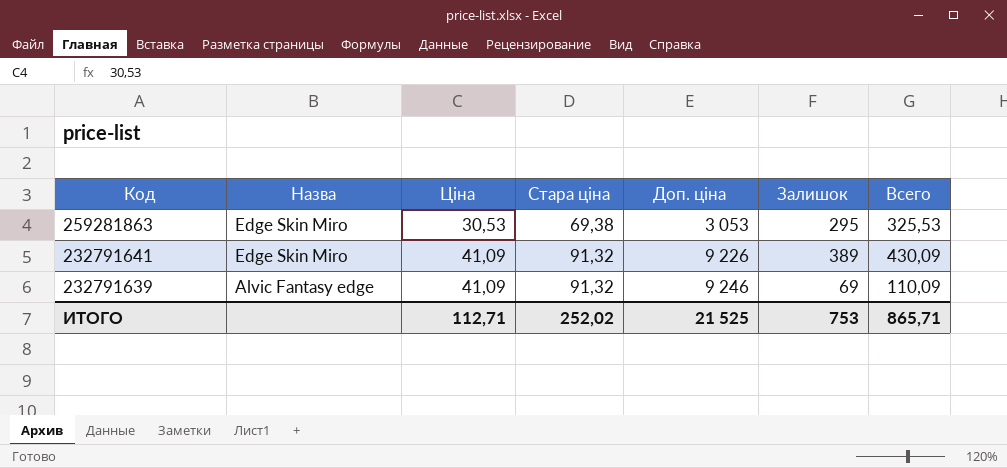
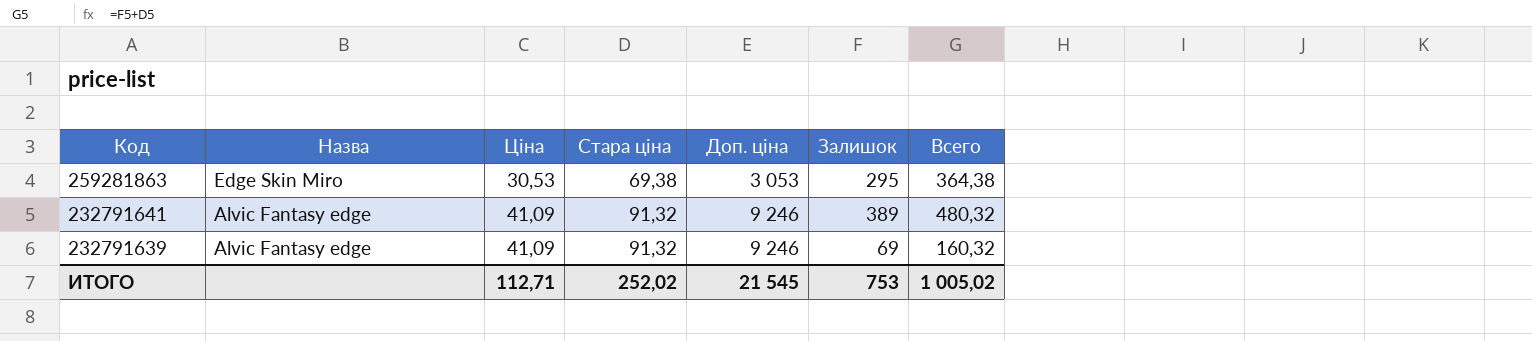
column Всего | formula: [Ціна] + [Залишок] -> [Стара ціна] + [Залишок]
232791641 | Назва: Edge Skin Miro -> Alvic Fantasy edge
232791641 | Доп. ціна: 9 226 -> 9 246
ИТОГО | Доп. ціна: 21 525 -> 21 545
ИТОГО | Всего: 865,71 -> 1 005,02

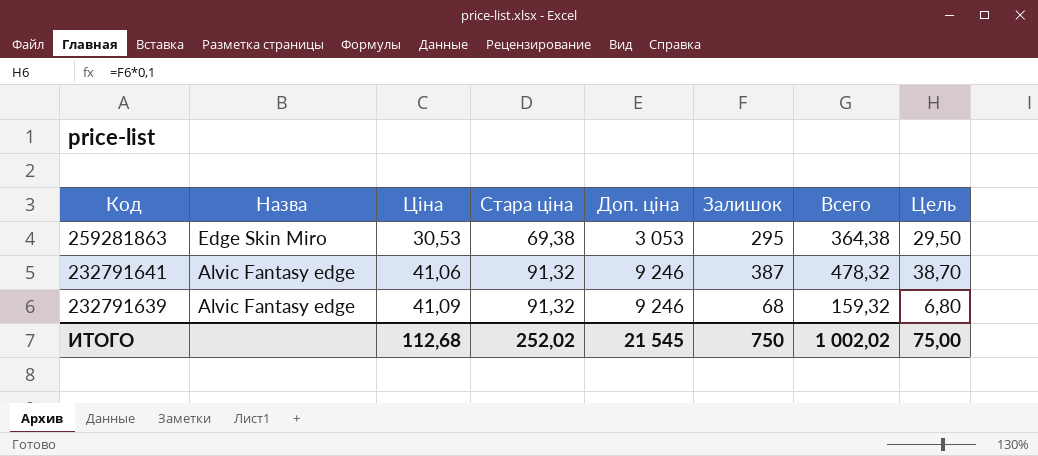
column Цель | formula: none -> [Залишок] * 0,1
232791641 | Ціна: 41,09 -> 41,06
232791641 | Залишок: 389 -> 387
232791641 | Всего: 480,32 -> 478,32
232791639 | Залишок: 69 -> 68
232791639 | Всего: 160,32 -> 159,32
ИТОГО | Ціна: 112,71 -> 112,68
ИТОГО | Залишок: 753 -> 750
ИТОГО | Всего: 1 005,02 -> 1 002,02

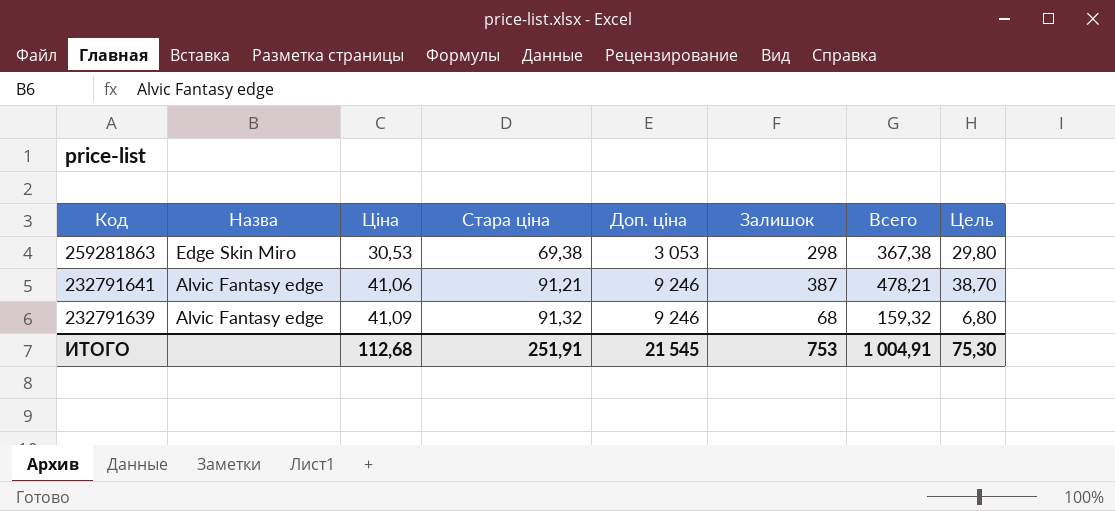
259281863 | Залишок: 295 -> 298
259281863 | Всего: 364,38 -> 367,38
259281863 | Цель: 29,50 -> 29,80
232791641 | Стара ціна: 91,32 -> 91,21
232791641 | Всего: 478,32 -> 478,21
ИТОГО | Стара ціна: 252,02 -> 251,91
ИТОГО | Залишок: 750 -> 753
ИТОГО | Всего: 1 002,02 -> 1 004,91
ИТОГО | Цель: 75,00 -> 75,30

